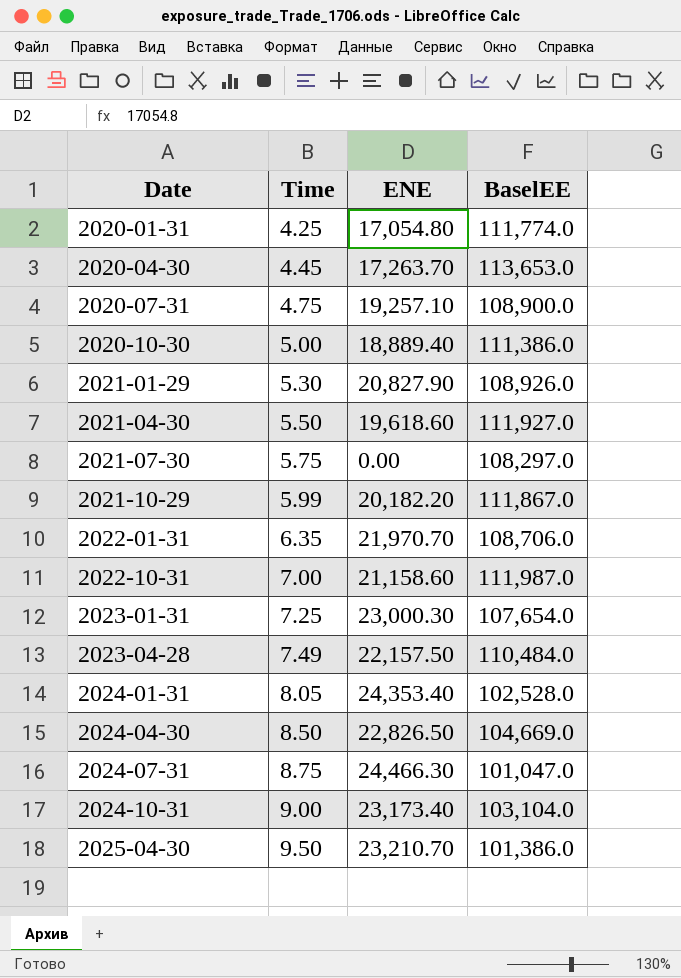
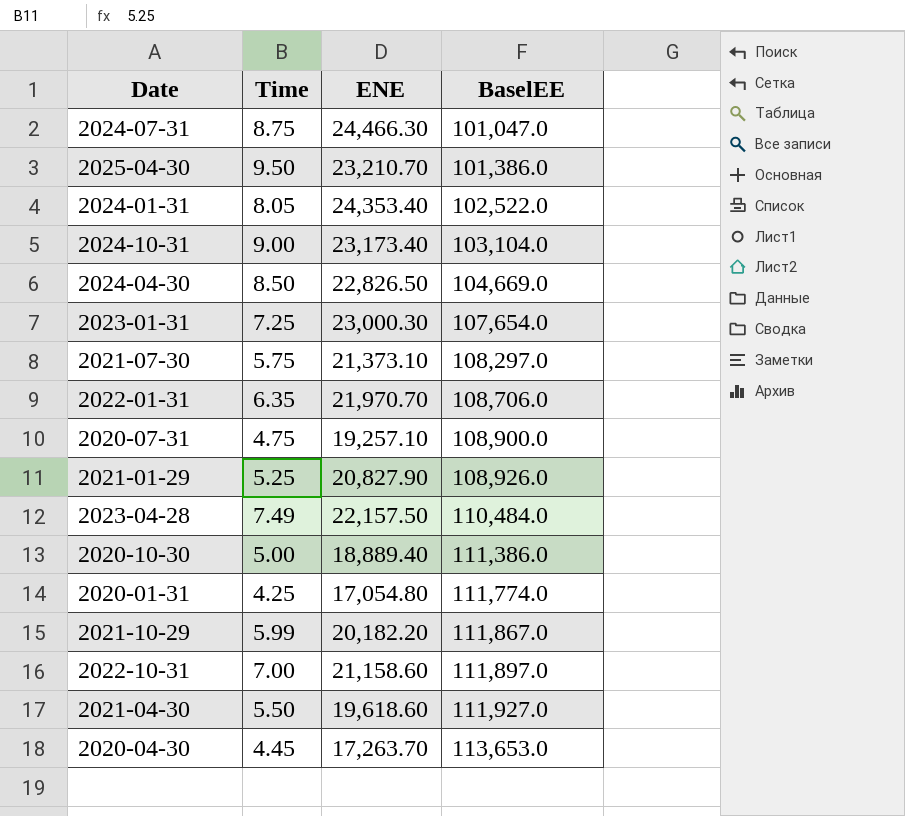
row order: Date ascending -> BaselEE ascending
2024-01-31 | BaselEE: 102,528.0 -> 102,522.0
2021-07-30 | ENE: 0.00 -> 21,373.10
2021-01-29 | Time: 5.30 -> 5.25
2022-10-31 | BaselEE: 111,987.0 -> 111,897.0

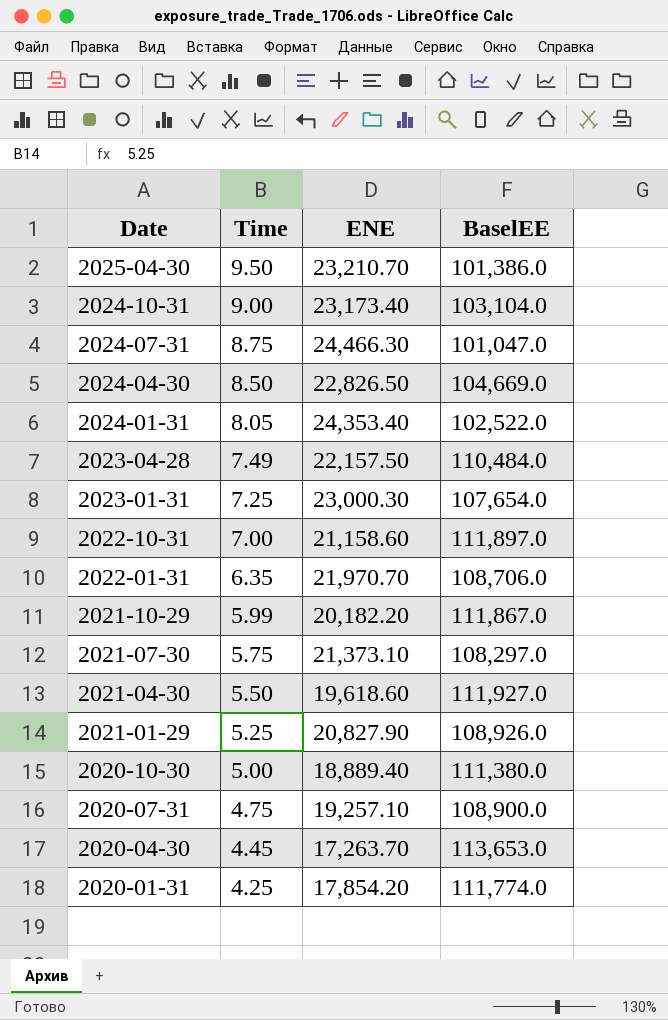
row order: BaselEE ascending -> Date descending
2020-10-30 | BaselEE: 111,386.0 -> 111,380.0
2020-01-31 | ENE: 17,054.80 -> 17,854.20

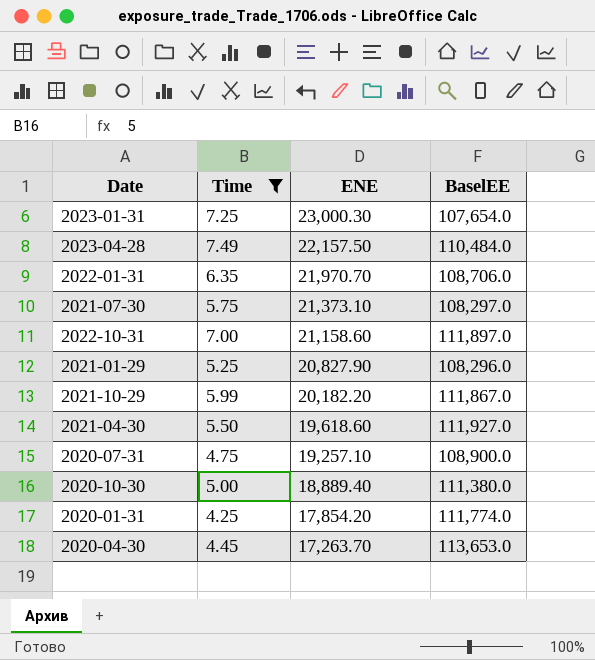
filter: none -> Time <= 7.49
row order: Date descending -> ENE descending
2021-01-29 | BaselEE: 108,926.0 -> 108,296.0

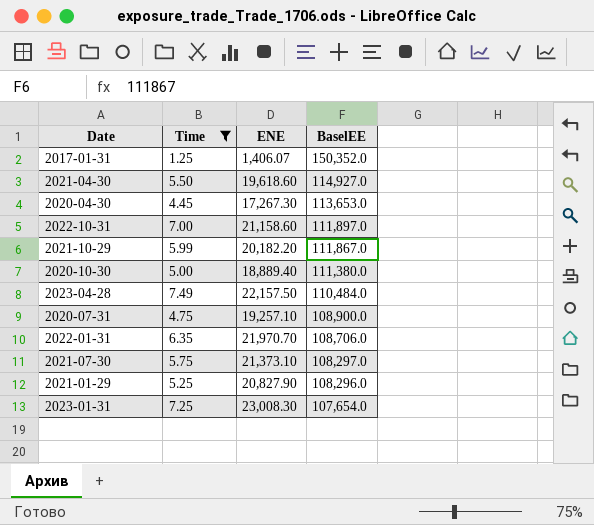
row order: ENE descending -> BaselEE descending
row 2020-01-31: 4.25 | 17,854.20 | 111,774.0 -> none
row 2017-01-31: none -> 1.25 | 1,406.07 | 150,352.0
2021-04-30 | BaselEE: 111,927.0 -> 114,927.0
2020-04-30 | ENE: 17,263.70 -> 17,267.30
2023-01-31 | ENE: 23,000.30 -> 23,008.30

